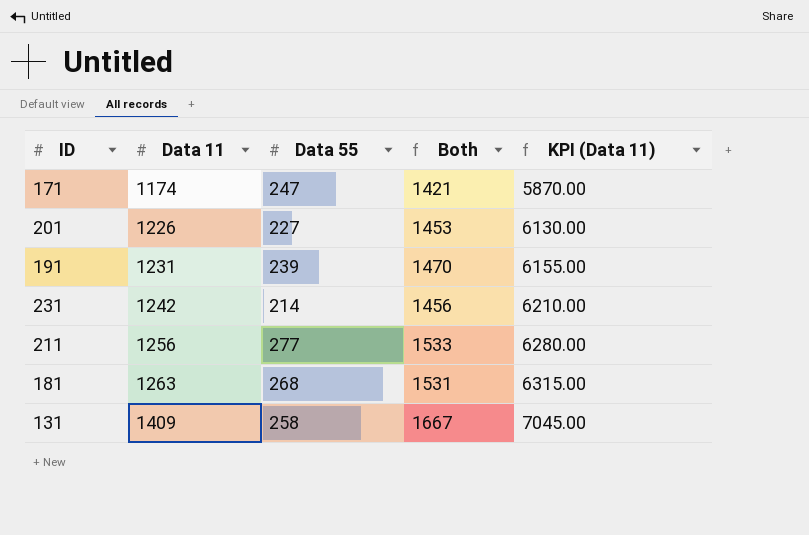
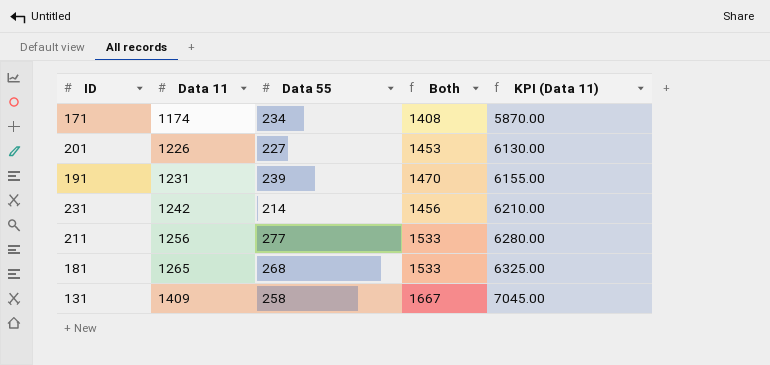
171 | Data 55: 247 -> 234
171 | Both: 1421 -> 1408
181 | Data 11: 1263 -> 1265
181 | Both: 1531 -> 1533
181 | KPI (Data 11): 6315.00 -> 6325.00

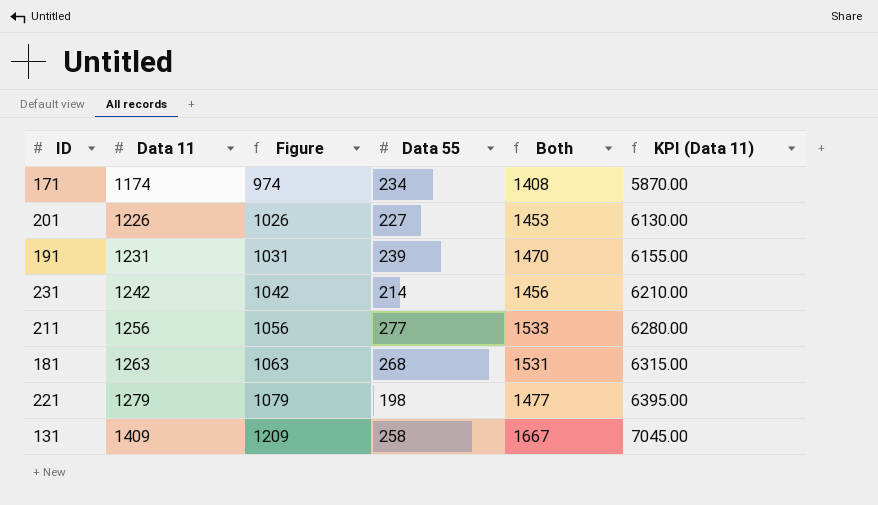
column Figure | formula: none -> [Data 11] - 200
181 | Data 11: 1265 -> 1263
181 | Both: 1533 -> 1531
181 | KPI (Data 11): 6325.00 -> 6315.00
row 221: none -> 1279 | 1079 | 198 | 1477 | 6395.00

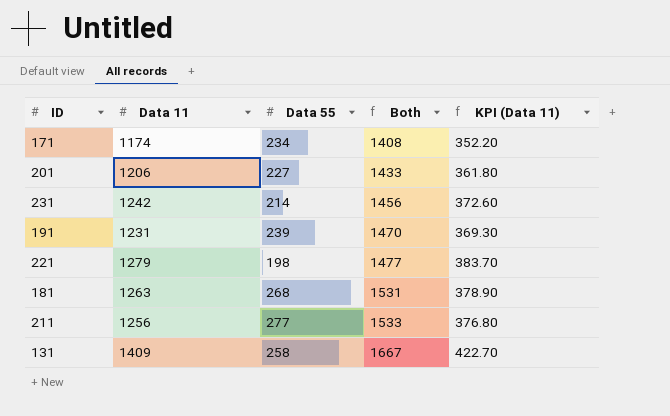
row order: Data 11 ascending -> Both ascending
column Figure | formula: [Data 11] - 200 -> none
column KPI (Data 11) | formula: [Data 11] * 5 -> [Data 11] * 0.3
201 | Data 11: 1226 -> 1206
201 | Both: 1453 -> 1433

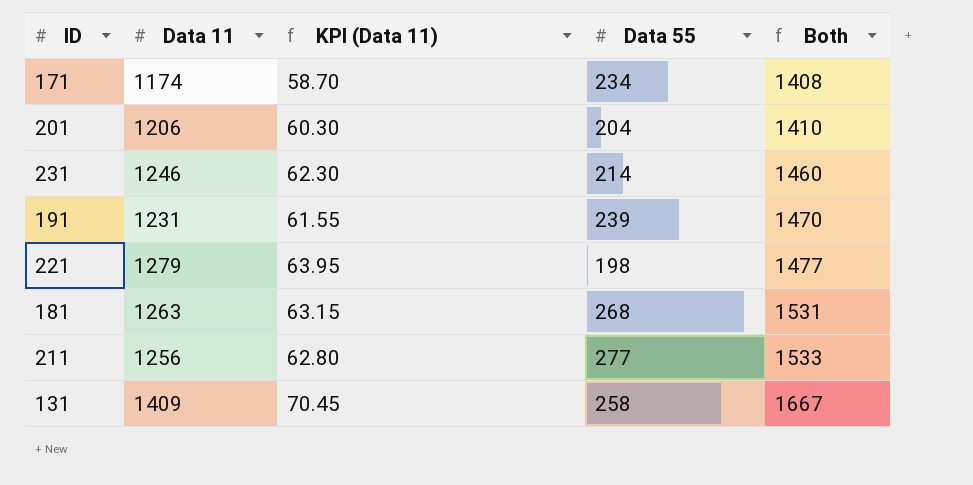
column KPI (Data 11) | formula: [Data 11] * 0.3 -> [Data 11] * 0.05
column KPI (Data 11) | position: 5 -> 3
201 | Data 55: 227 -> 204
201 | Both: 1433 -> 1410
231 | Data 11: 1242 -> 1246
231 | Both: 1456 -> 1460

